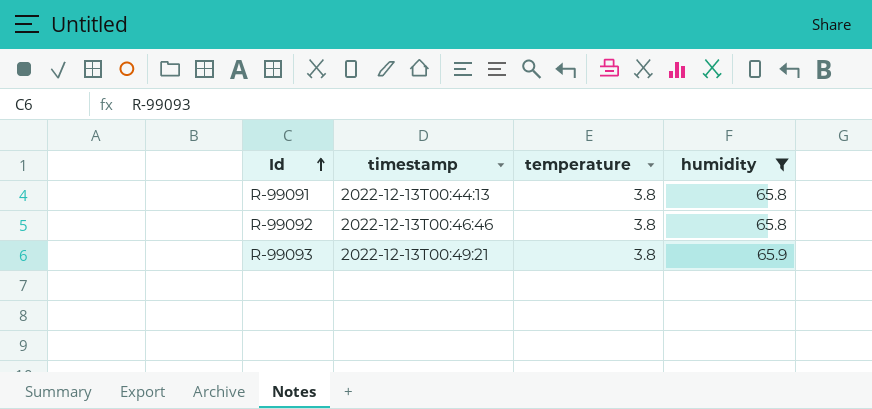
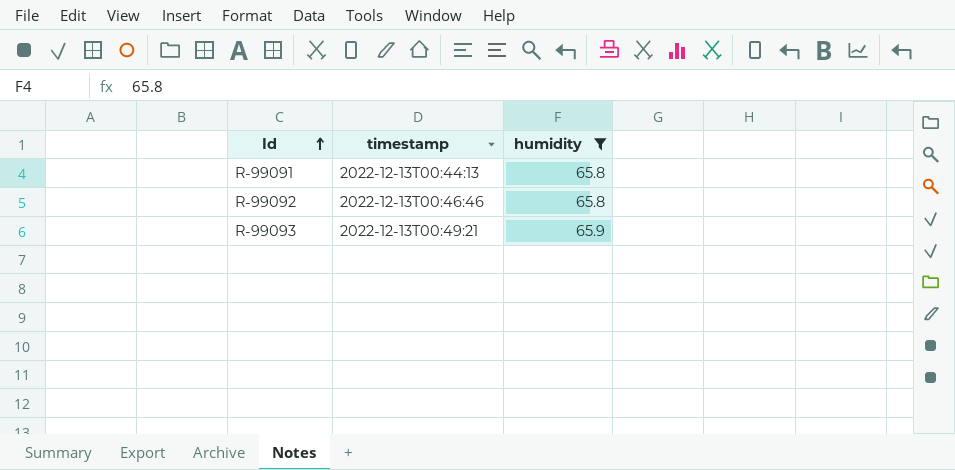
column temperature | position: 3 -> none

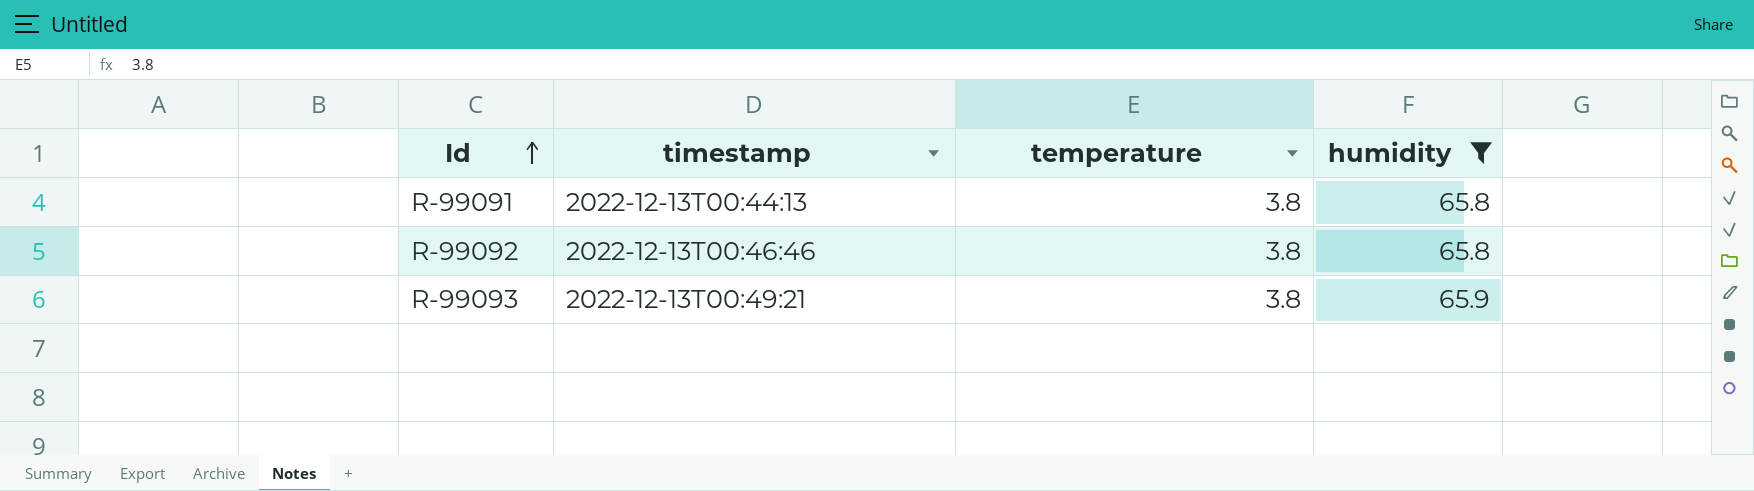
column temperature | position: none -> 3

